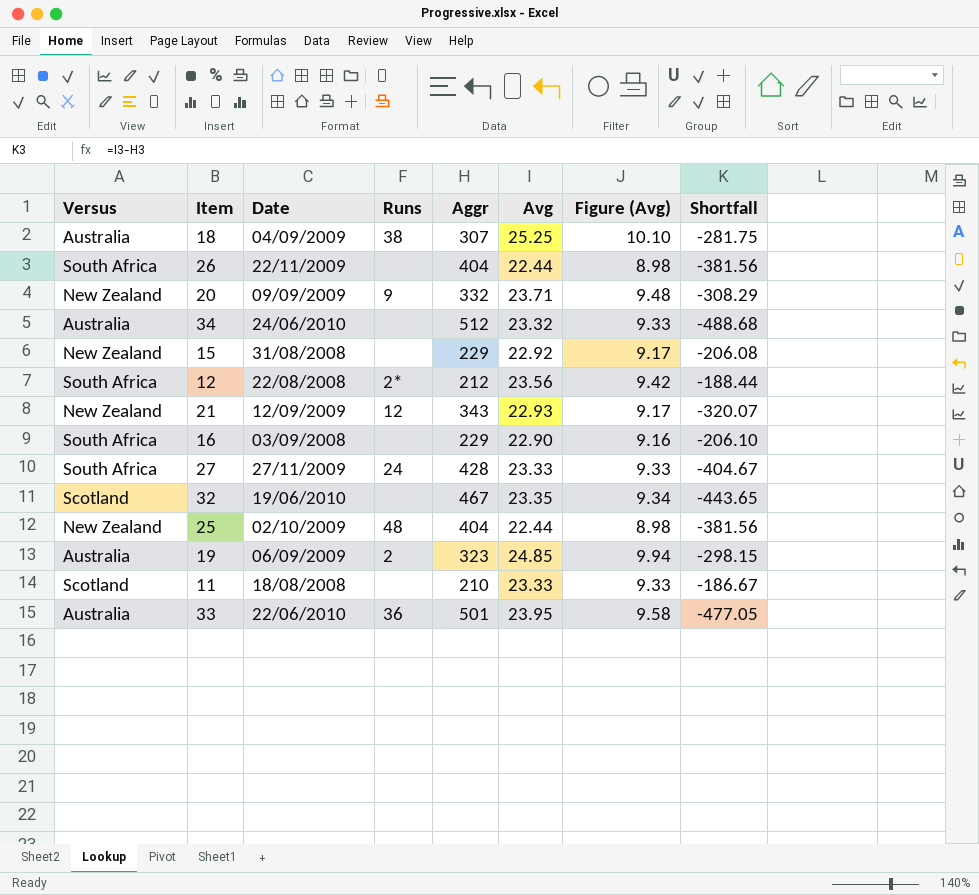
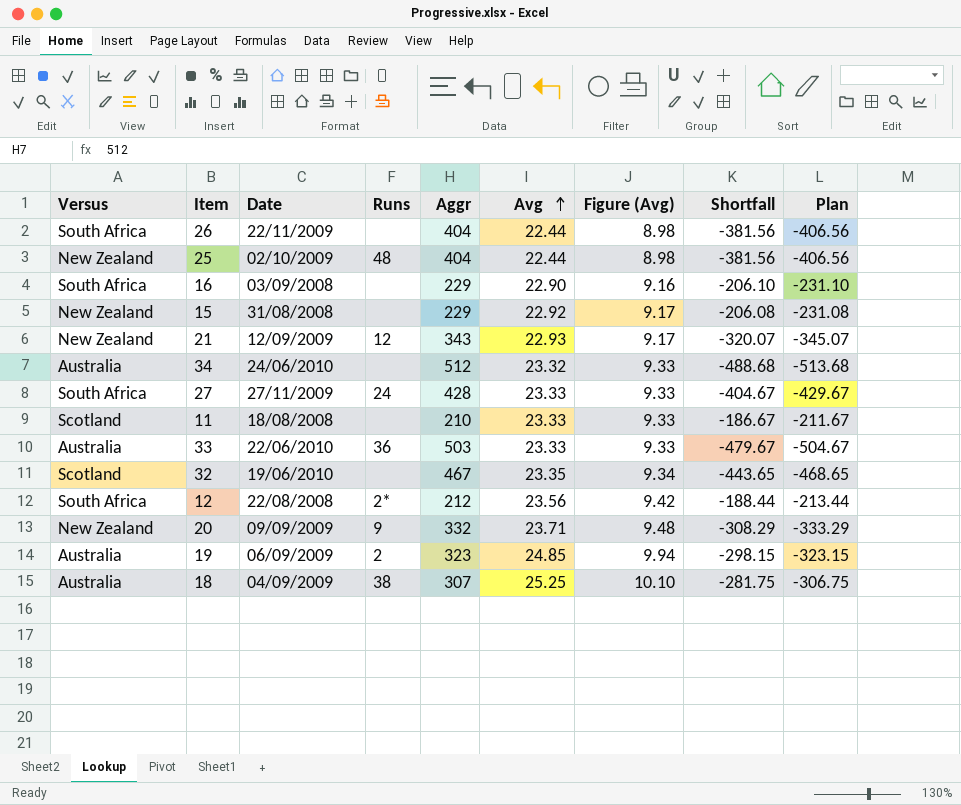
row order: none -> Avg ascending
column Plan | formula: none -> [Shortfall] - 25
33 | Aggr: 501 -> 503
33 | Avg: 23.95 -> 23.33
33 | Figure (Avg): 9.58 -> 9.33
33 | Shortfall: -477.05 -> -479.67

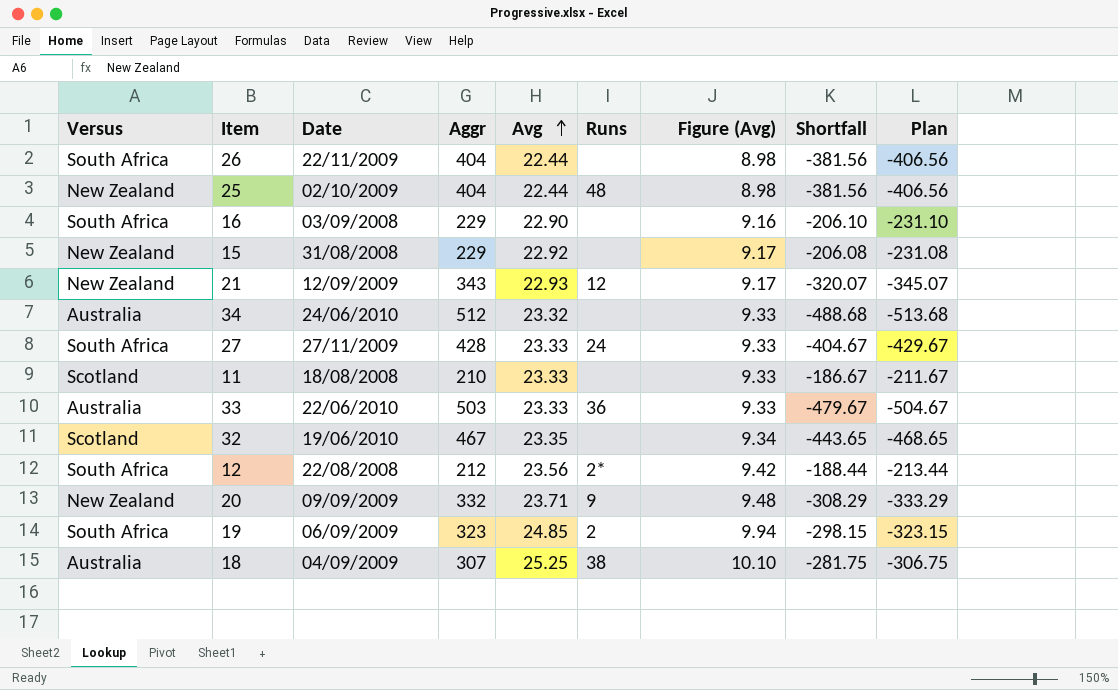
column Runs | position: 4 -> 6
19 | Versus: Australia -> South Africa

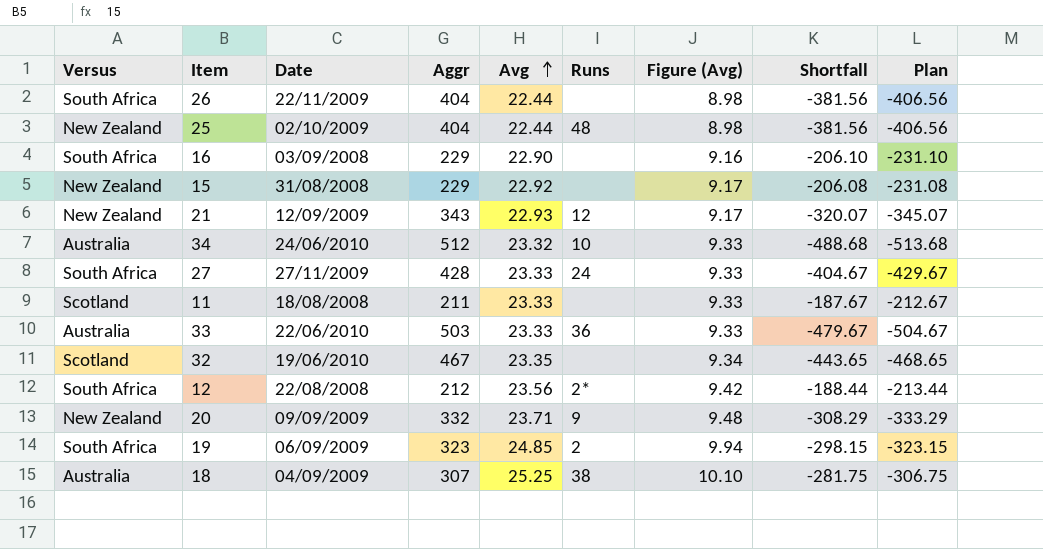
34 | Runs: none -> 10
11 | Aggr: 210 -> 211
11 | Shortfall: -186.67 -> -187.67
11 | Plan: -211.67 -> -212.67

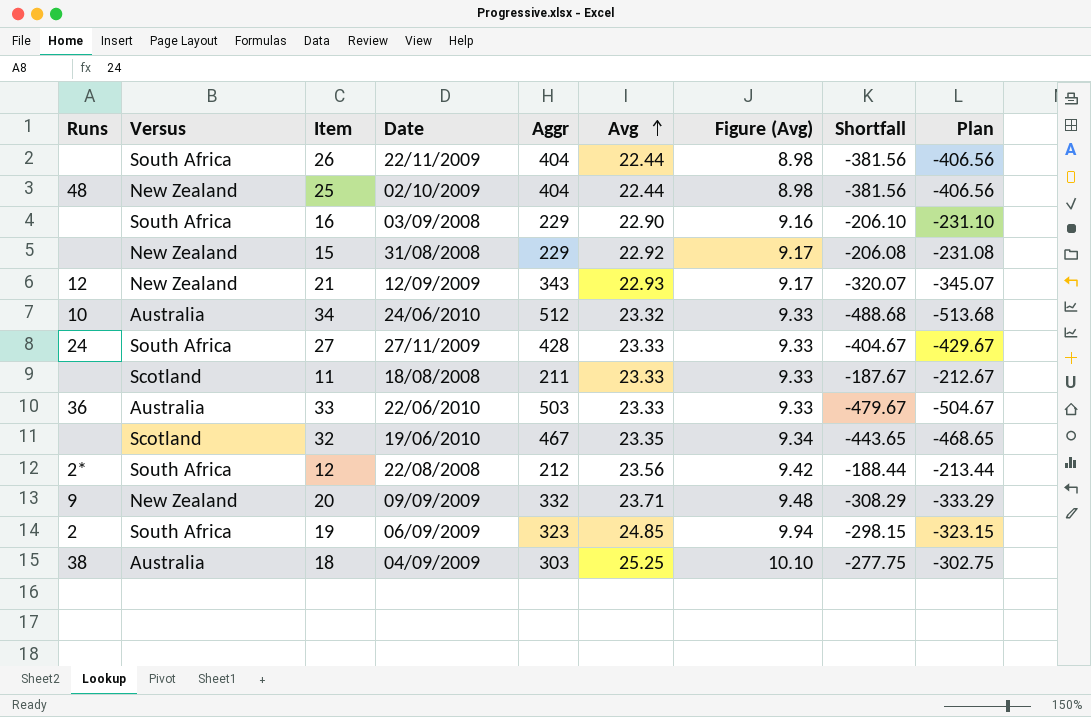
column Runs | position: 6 -> 1
18 | Aggr: 307 -> 303
18 | Shortfall: -281.75 -> -277.75
18 | Plan: -306.75 -> -302.75

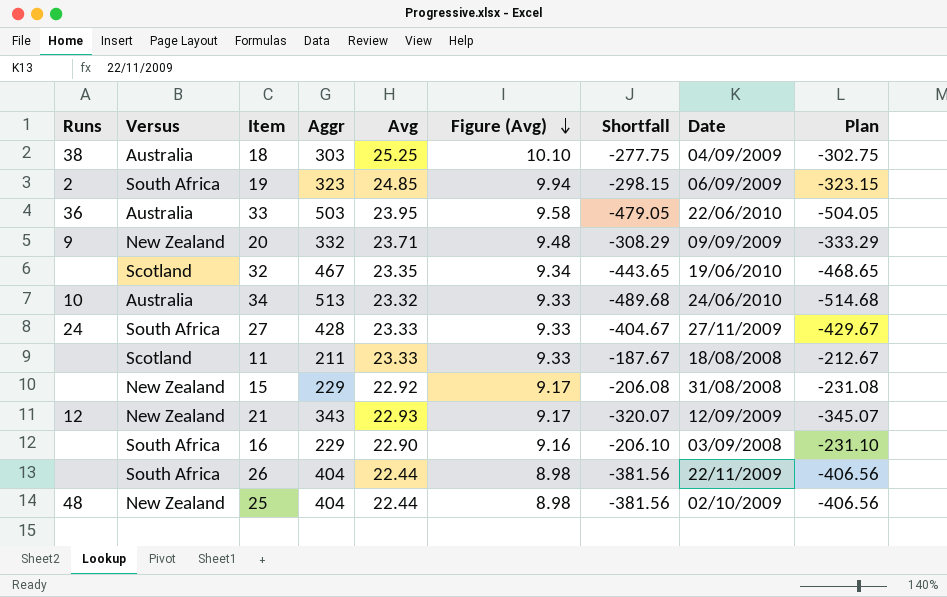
row order: Avg ascending -> Figure (Avg) descending
column Date | position: 4 -> 8
row 12: 2* | South Africa | 22/08/2008 | 212 | 23.56 | 9.42 | -188.44 | -213.44 -> none
33 | Avg: 23.33 -> 23.95
33 | Figure (Avg): 9.33 -> 9.58
33 | Shortfall: -479.67 -> -479.05
33 | Plan: -504.67 -> -504.05
34 | Aggr: 512 -> 513
34 | Shortfall: -488.68 -> -489.68
34 | Plan: -513.68 -> -514.68

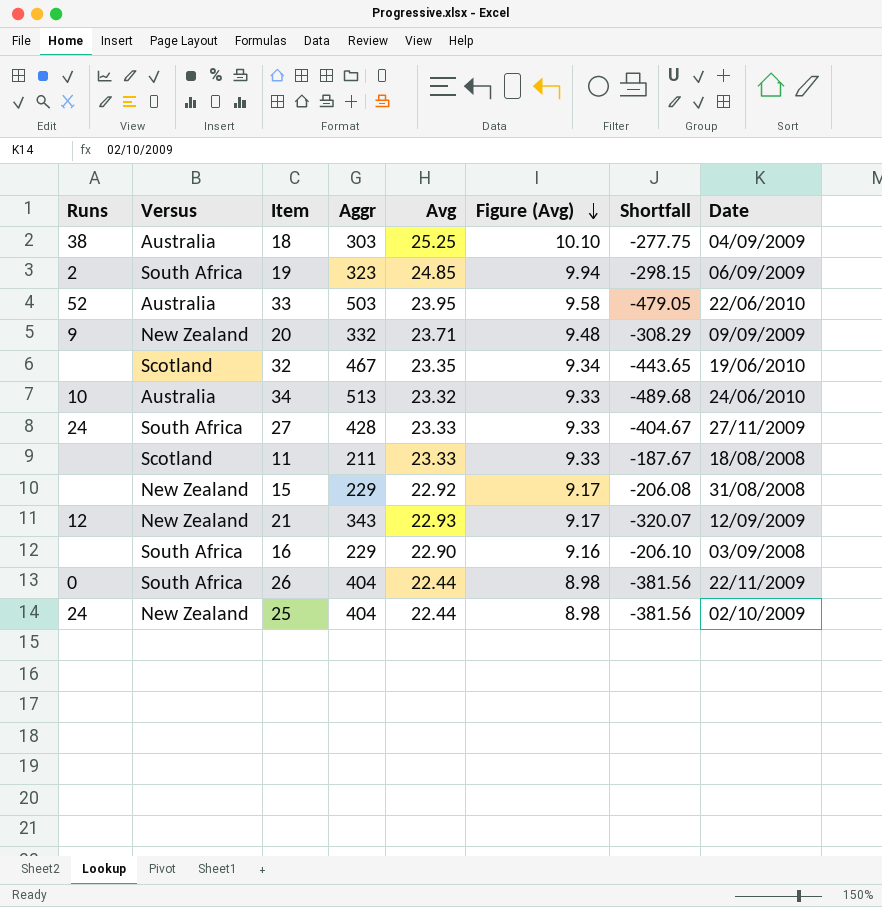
column Plan | formula: [Shortfall] - 25 -> none
33 | Runs: 36 -> 52
26 | Runs: none -> 0
25 | Runs: 48 -> 24

